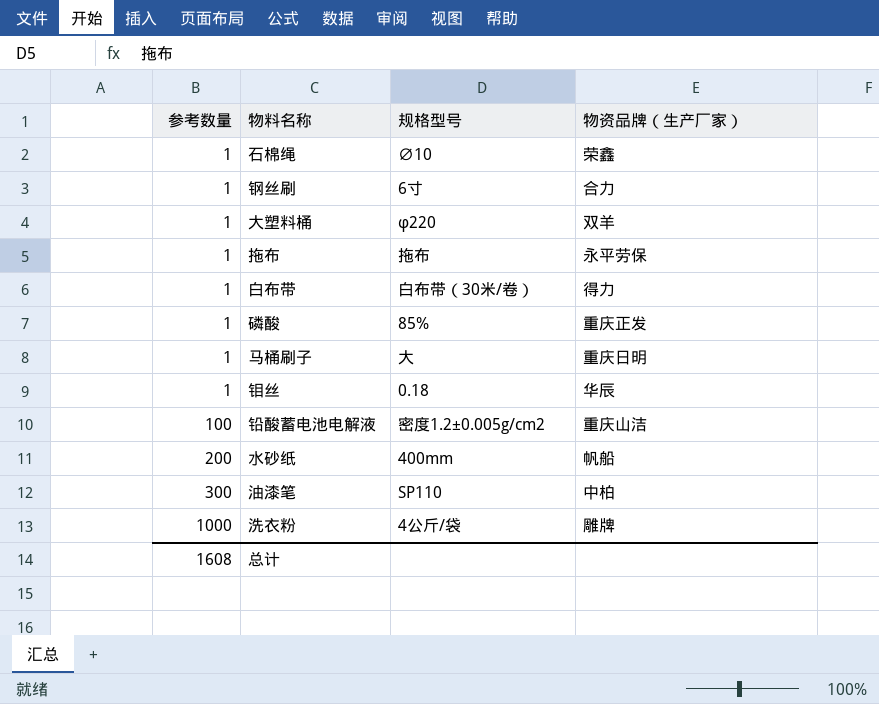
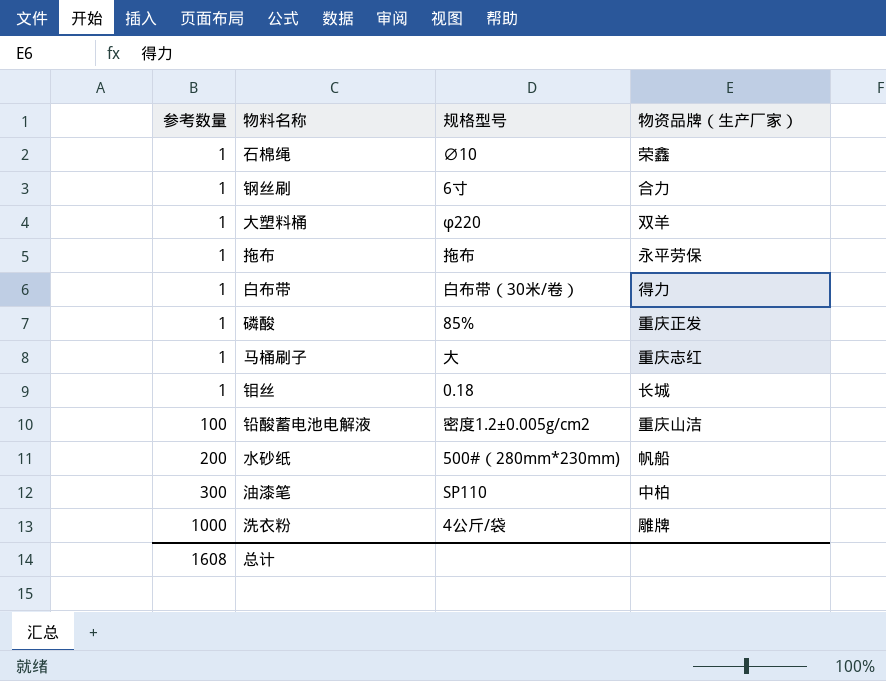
马桶刷子 | 物资品牌（生产厂家）: 重庆日明 -> 重庆志红
钼丝 | 物资品牌（生产厂家）: 华辰 -> 长城
水砂纸 | 规格型号: 400mm -> 500#（280mm*230mm)

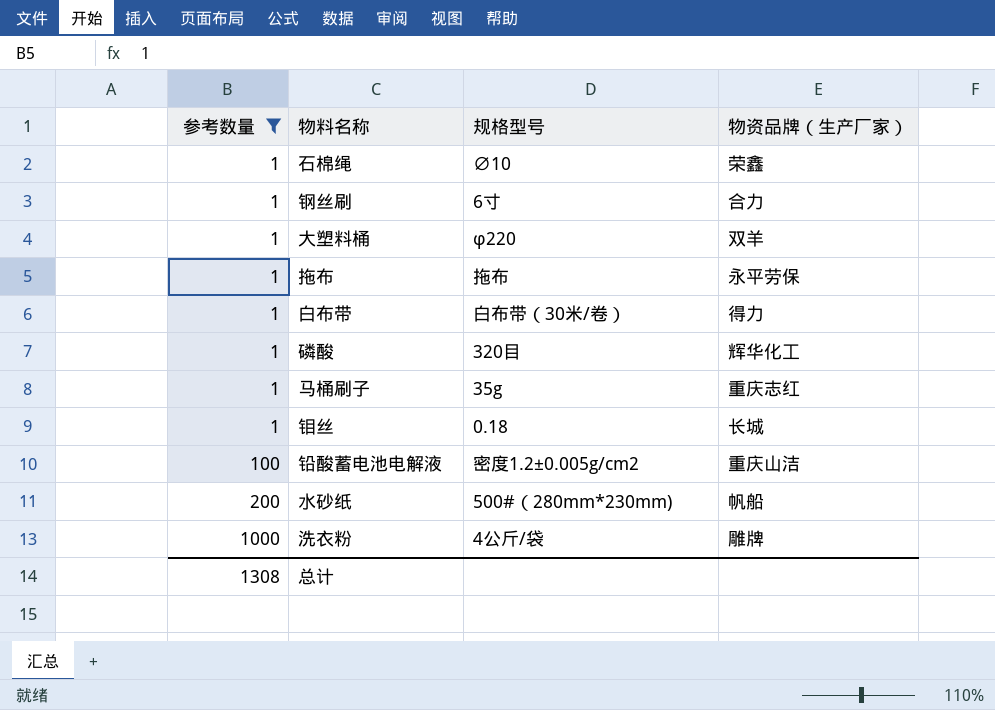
filter: none -> 参考数量 != 300
磷酸 | 规格型号: 85% -> 320目
磷酸 | 物资品牌（生产厂家）: 重庆正发 -> 辉华化工
马桶刷子 | 规格型号: 大 -> 35g
总计 | 参考数量: 1608 -> 1308

